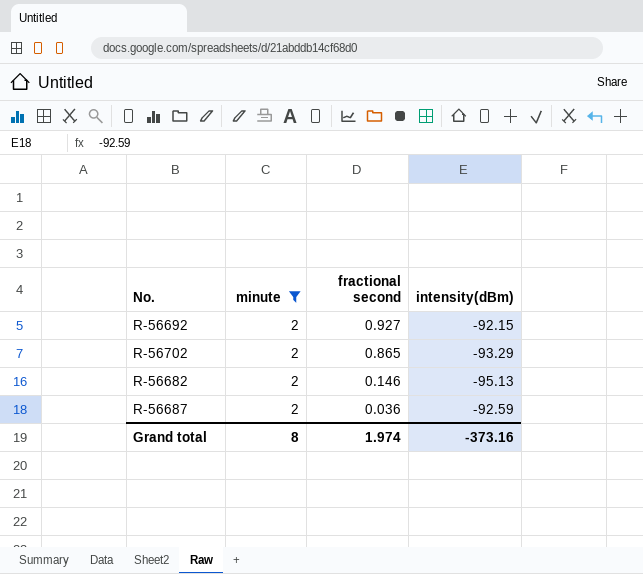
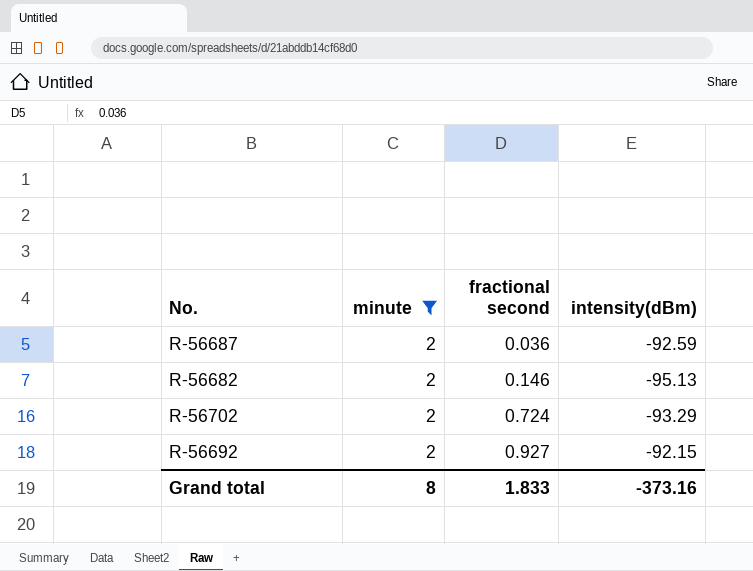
row order: fractional second descending -> fractional second ascending
R-56702 | fractional second: 0.865 -> 0.724
Grand total | fractional second: 1.974 -> 1.833

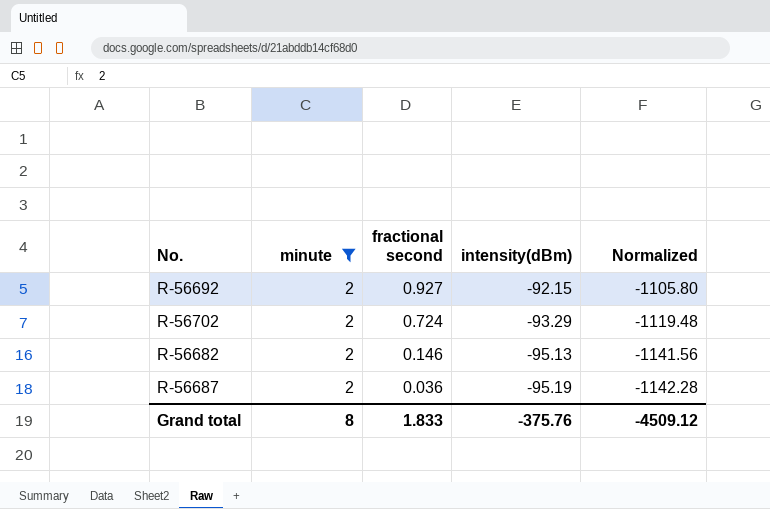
row order: fractional second ascending -> fractional second descending
column Normalized | formula: none -> [intensity(dBm)] * 12
R-56687 | intensity(dBm): -92.59 -> -95.19
Grand total | intensity(dBm): -373.16 -> -375.76

